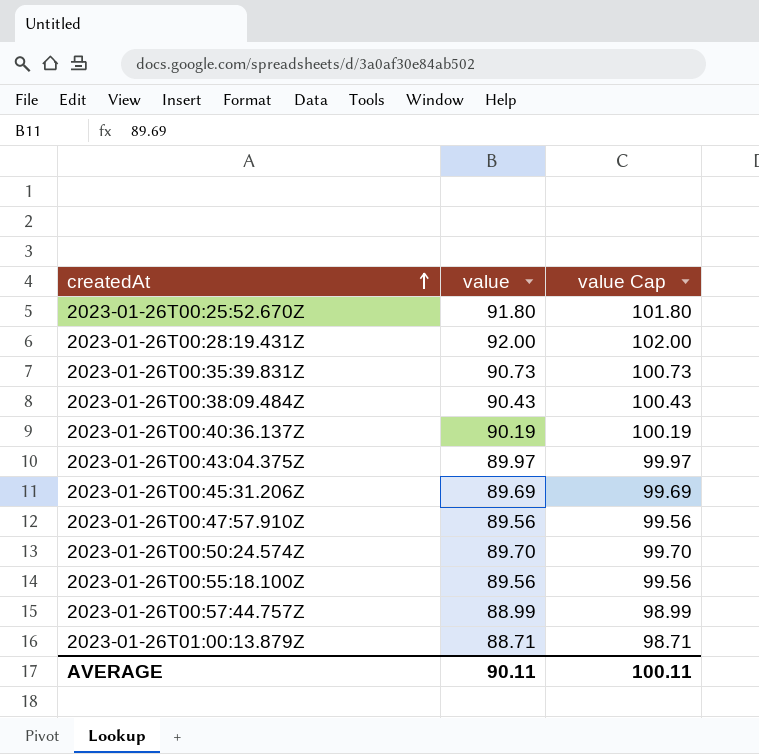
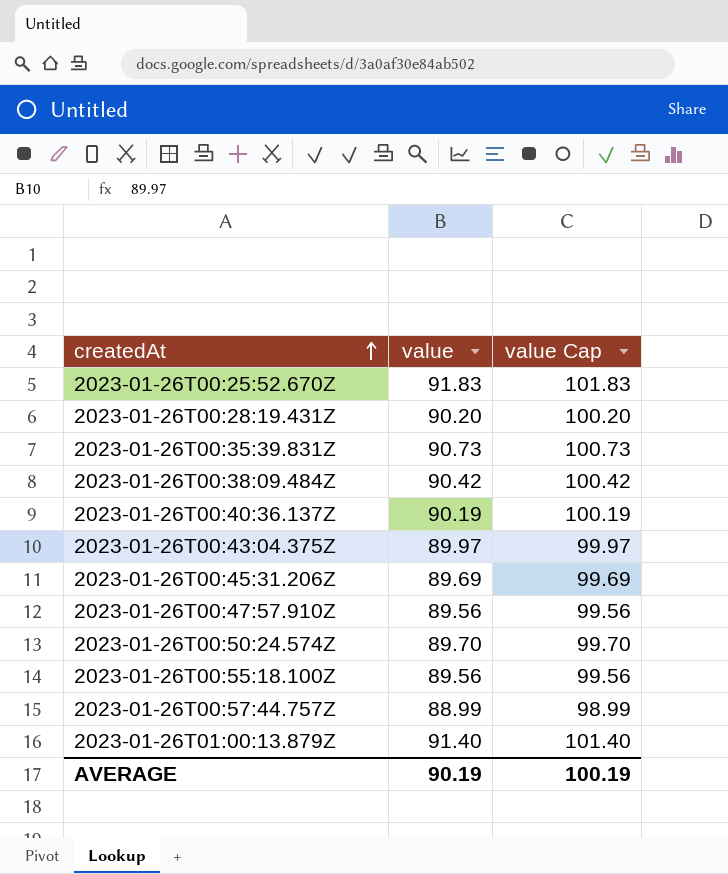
2023-01-26T00:25:52.670Z | value: 91.80 -> 91.83
2023-01-26T00:25:52.670Z | value Cap: 101.80 -> 101.83
2023-01-26T00:28:19.431Z | value: 92.00 -> 90.20
2023-01-26T00:28:19.431Z | value Cap: 102.00 -> 100.20
2023-01-26T00:38:09.484Z | value: 90.43 -> 90.42
2023-01-26T00:38:09.484Z | value Cap: 100.43 -> 100.42
2023-01-26T01:00:13.879Z | value: 88.71 -> 91.40
2023-01-26T01:00:13.879Z | value Cap: 98.71 -> 101.40
AVERAGE | value: 90.11 -> 90.19
AVERAGE | value Cap: 100.11 -> 100.19

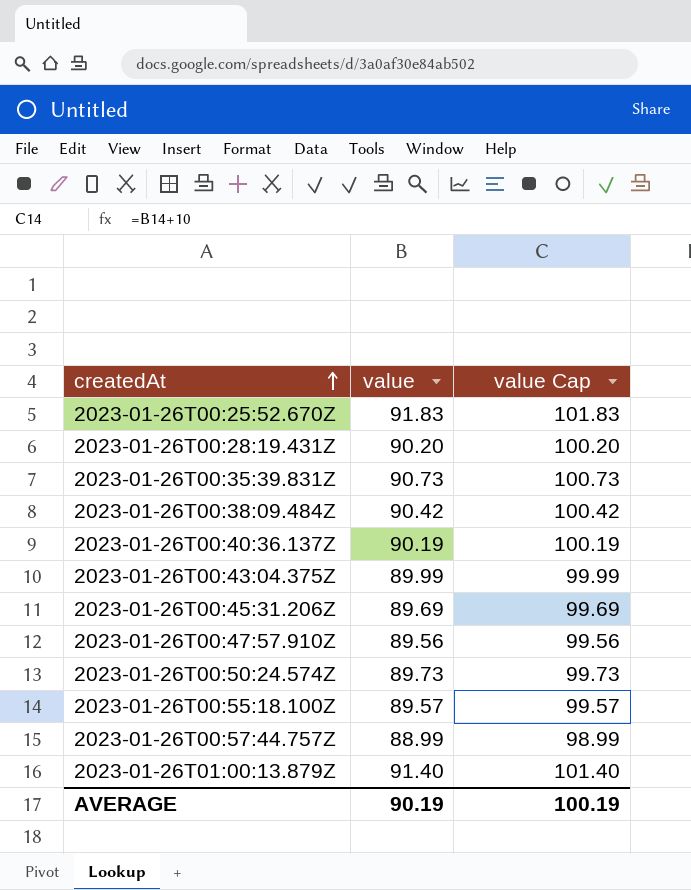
2023-01-26T00:43:04.375Z | value: 89.97 -> 89.99
2023-01-26T00:43:04.375Z | value Cap: 99.97 -> 99.99
2023-01-26T00:50:24.574Z | value: 89.70 -> 89.73
2023-01-26T00:50:24.574Z | value Cap: 99.70 -> 99.73
2023-01-26T00:55:18.100Z | value: 89.56 -> 89.57
2023-01-26T00:55:18.100Z | value Cap: 99.56 -> 99.57

